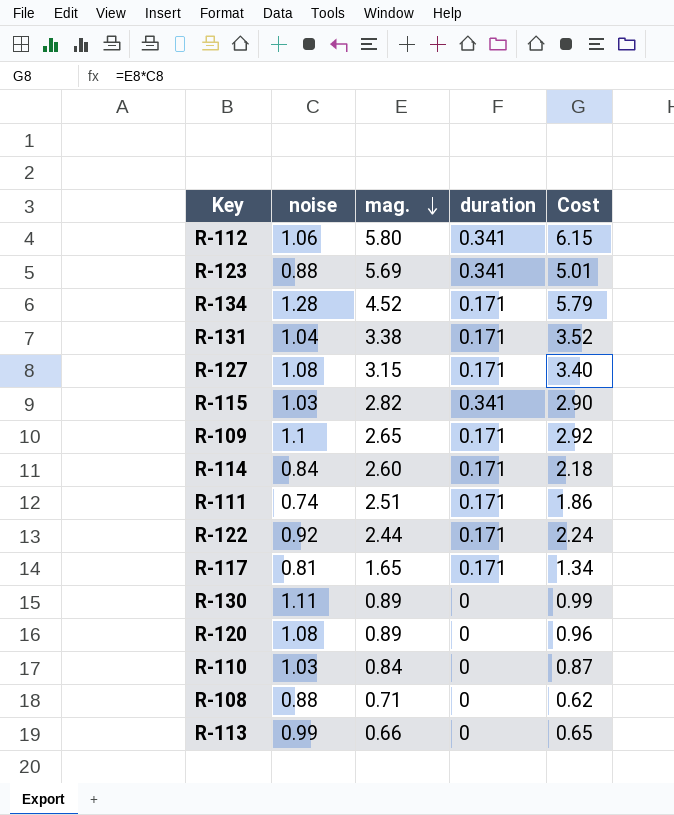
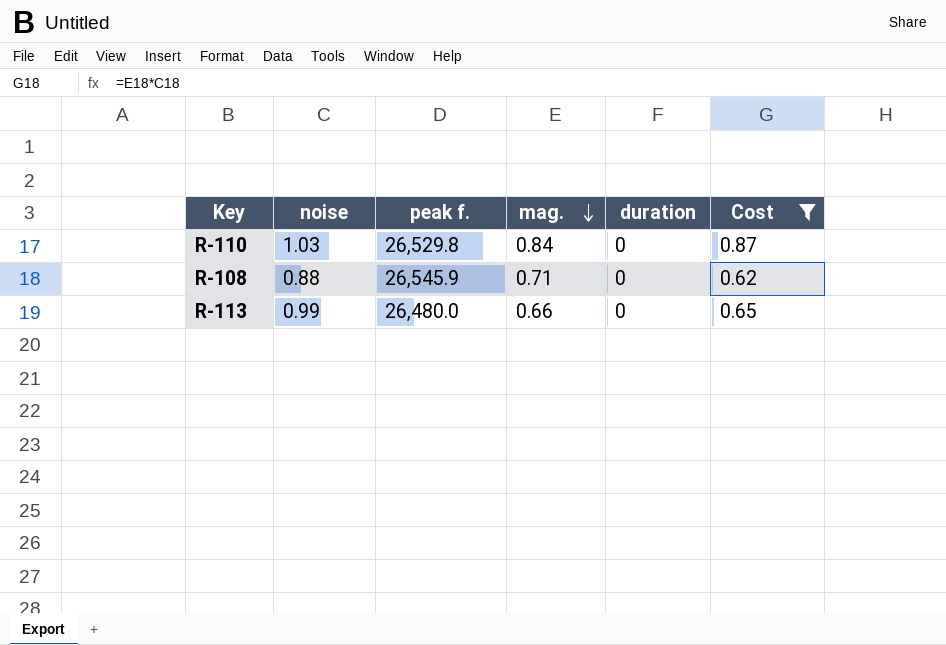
filter: none -> Cost <= 0.87
column peak f. | position: none -> 3

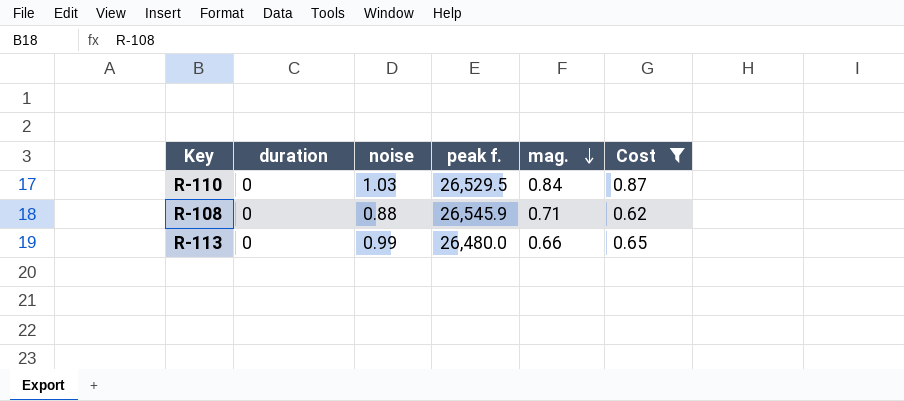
column duration | position: 5 -> 2
R-110 | peak f.: 26,529.8 -> 26,529.5

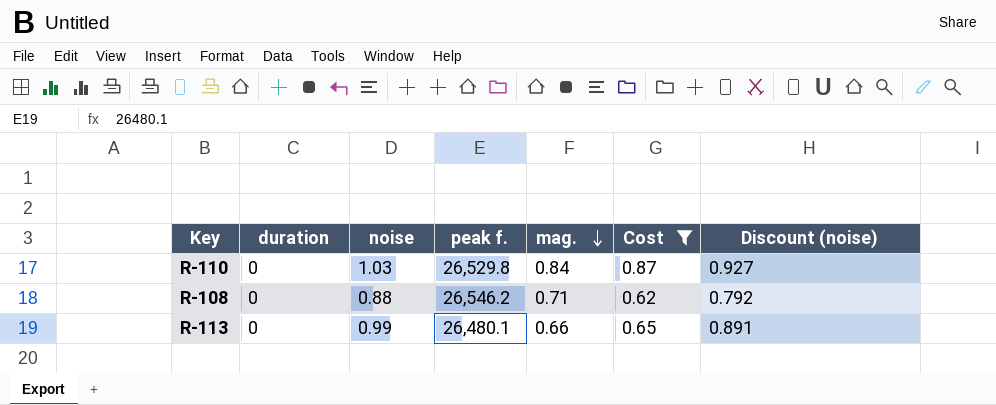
column Discount (noise) | formula: none -> [noise] * 0.9
R-110 | peak f.: 26,529.5 -> 26,529.8
R-108 | peak f.: 26,545.9 -> 26,546.2
R-113 | peak f.: 26,480.0 -> 26,480.1

